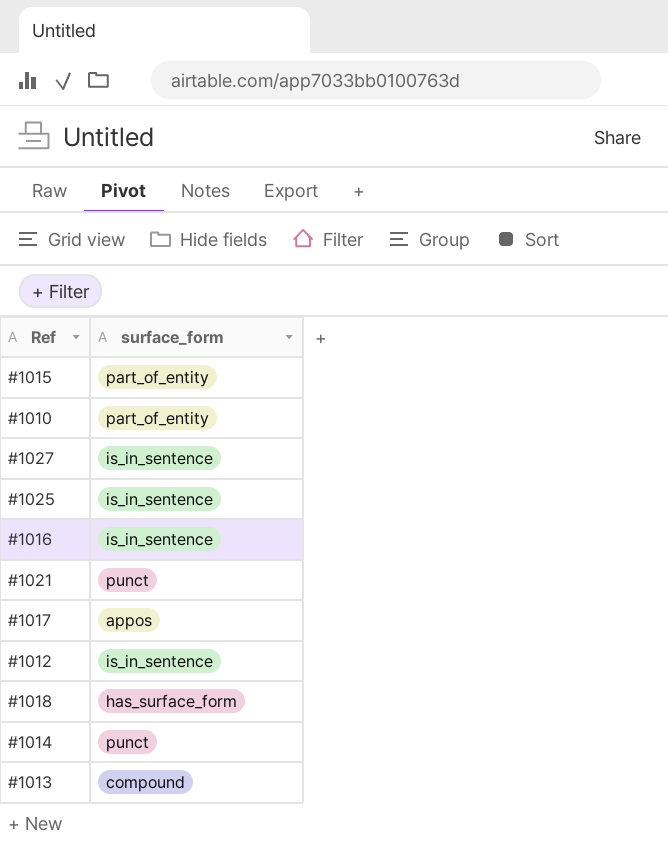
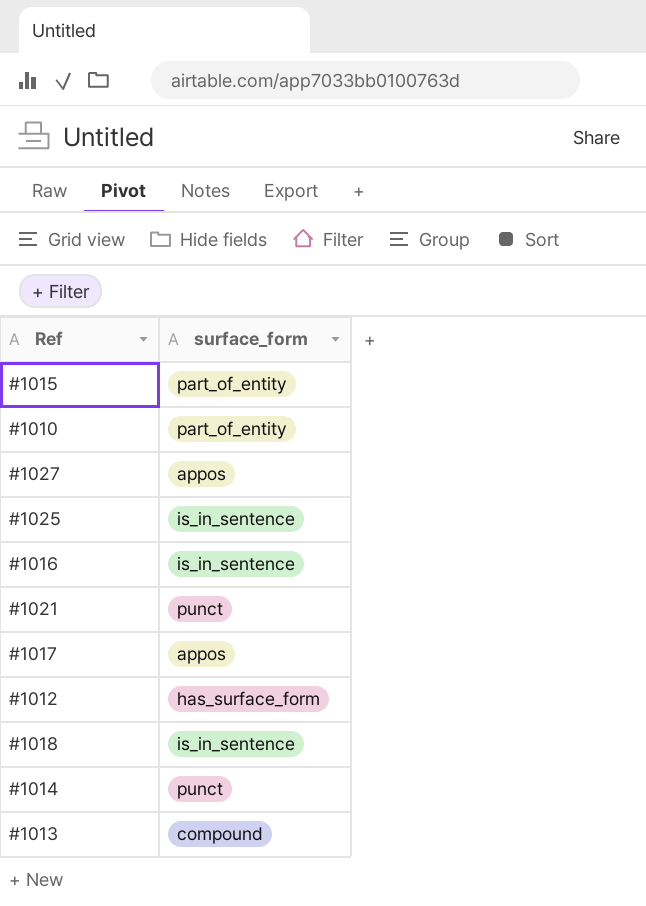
#1027 | surface_form: is_in_sentence -> appos
#1012 | surface_form: is_in_sentence -> has_surface_form
#1018 | surface_form: has_surface_form -> is_in_sentence

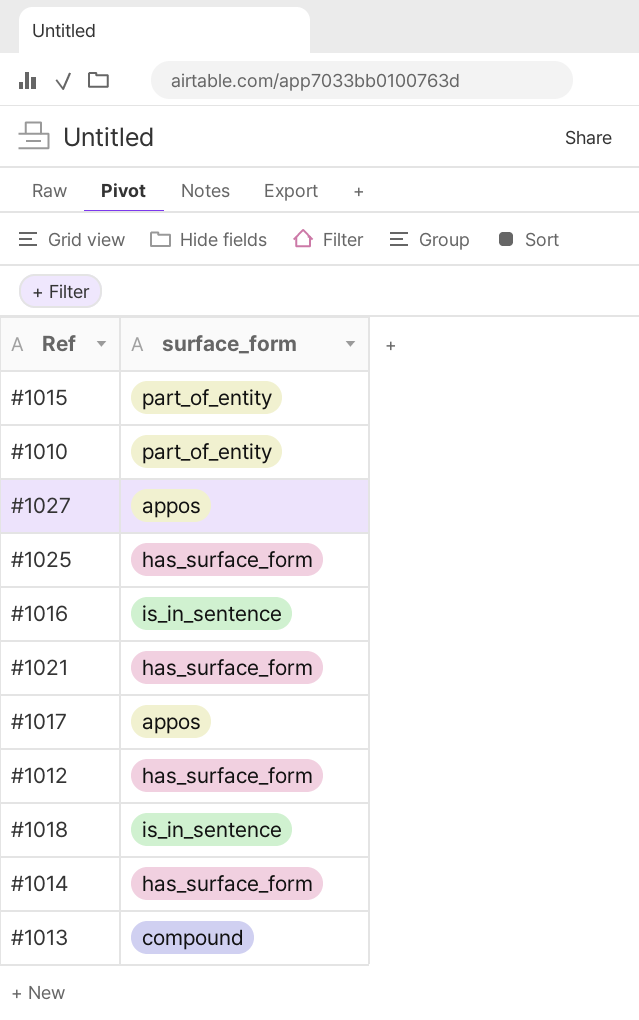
#1025 | surface_form: is_in_sentence -> has_surface_form
#1021 | surface_form: punct -> has_surface_form
#1014 | surface_form: punct -> has_surface_form

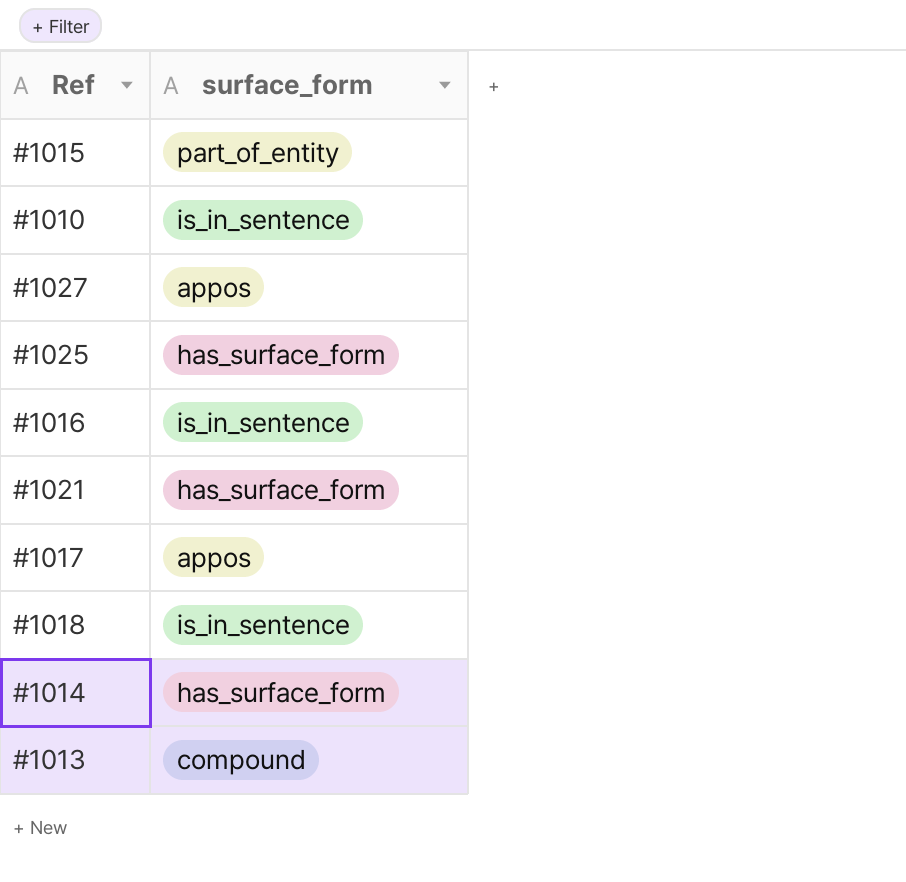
row #1012: has_surface_form -> none
#1010 | surface_form: part_of_entity -> is_in_sentence

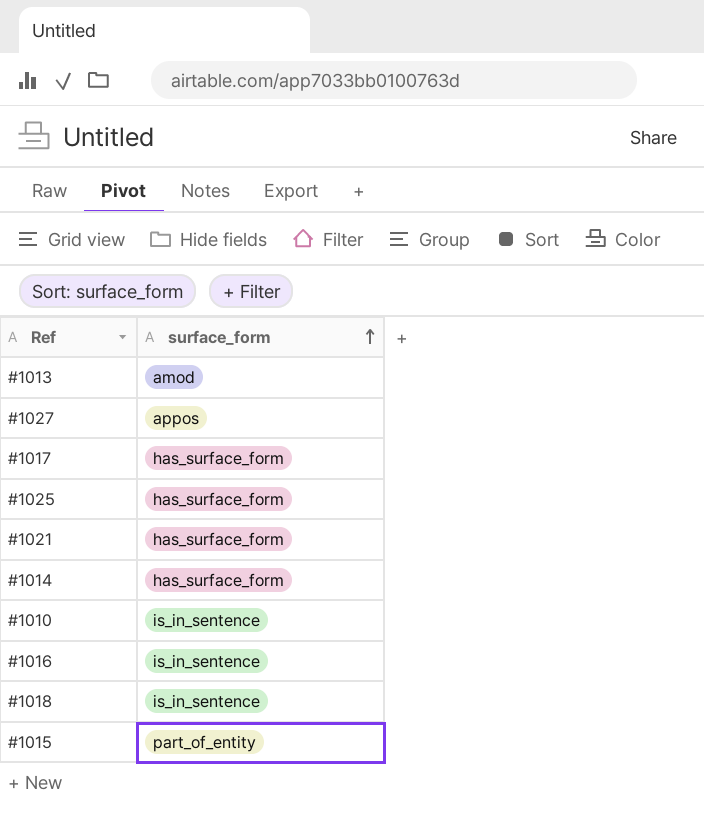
row order: none -> surface_form ascending
#1013 | surface_form: compound -> amod
#1017 | surface_form: appos -> has_surface_form

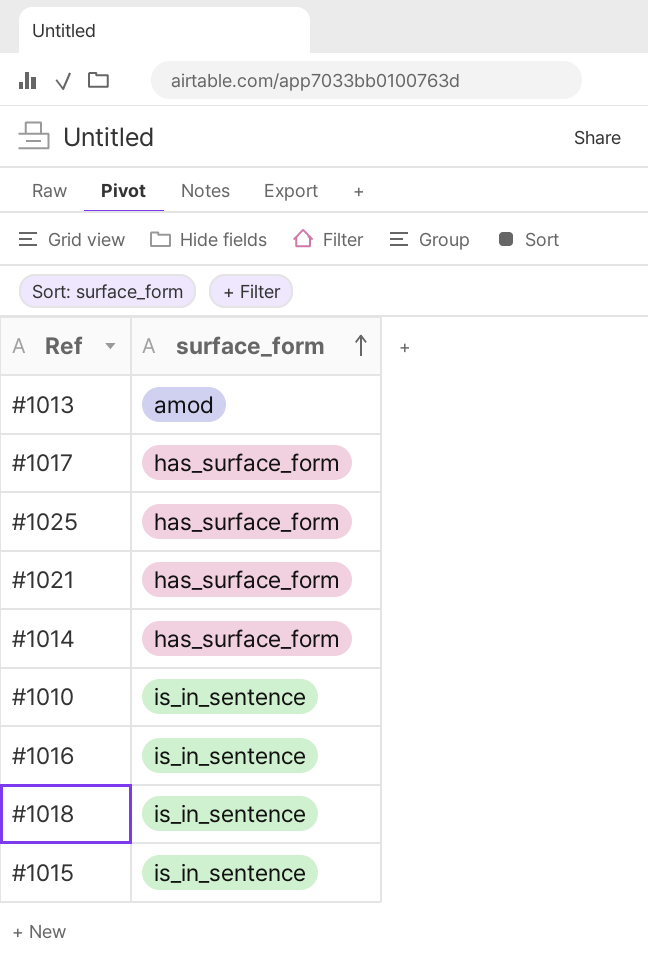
row #1027: appos -> none
#1015 | surface_form: part_of_entity -> is_in_sentence

